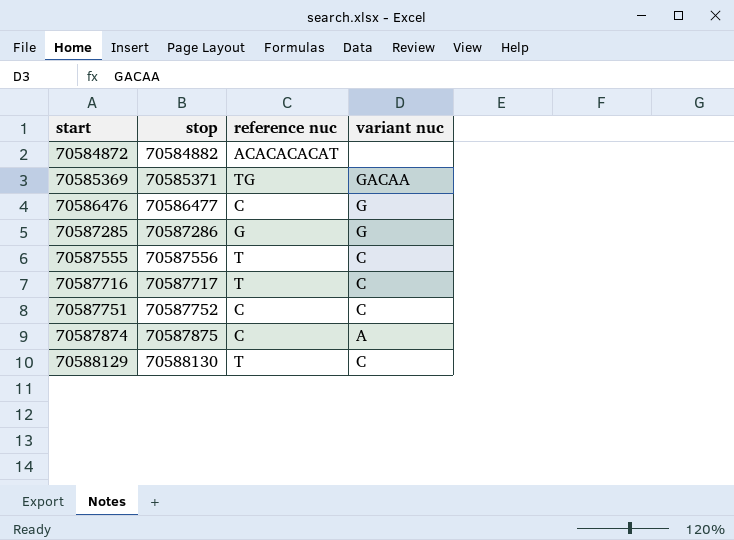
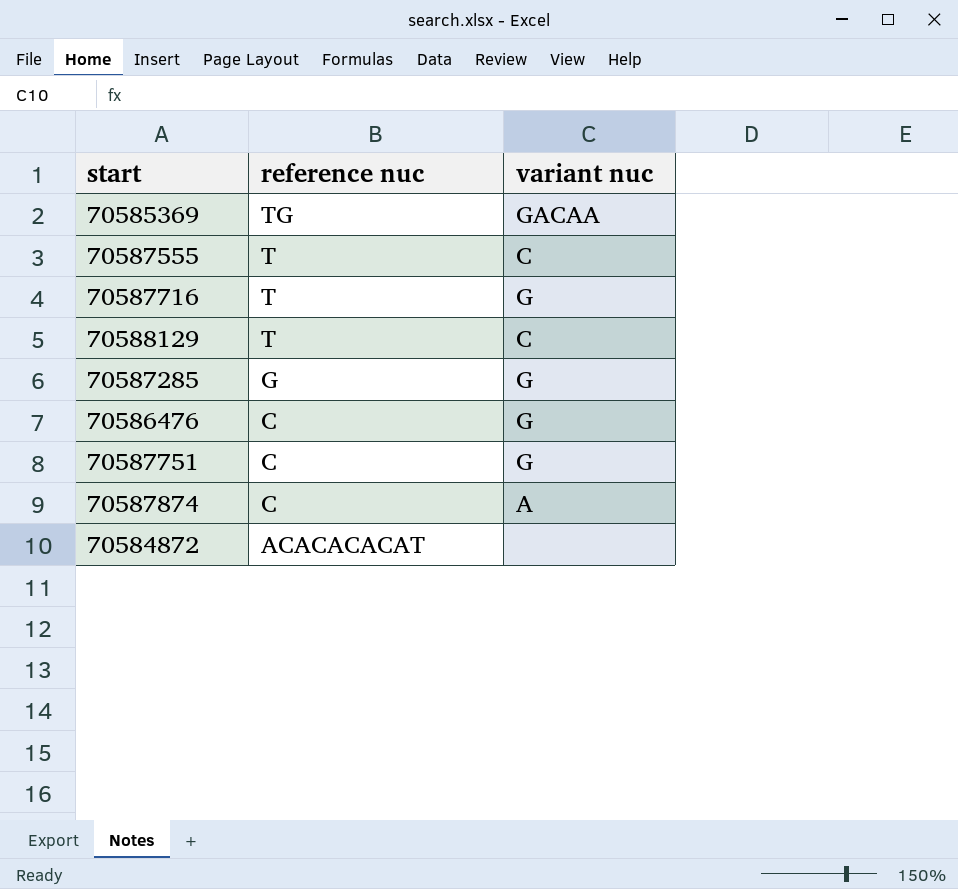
row order: start ascending -> reference nuc descending
column stop | position: 2 -> none
70587716 | variant nuc: C -> G
70587751 | variant nuc: C -> G

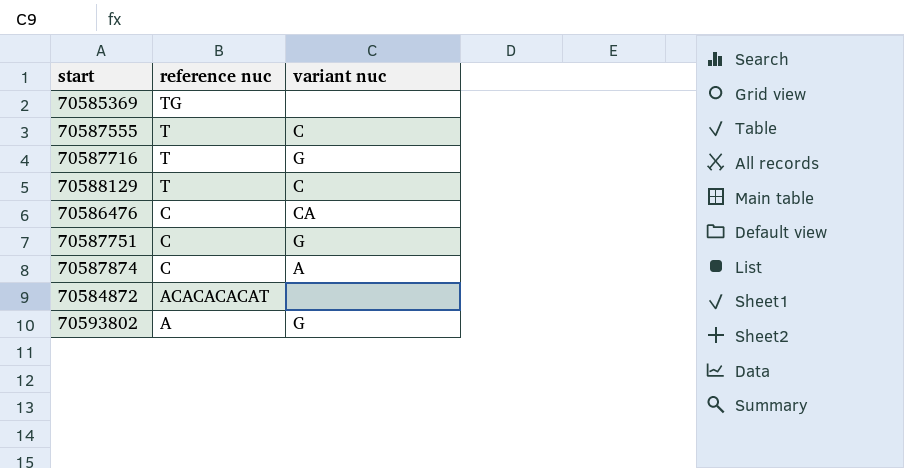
row 70587285: G | G -> none
70585369 | variant nuc: GACAA -> none
70586476 | variant nuc: G -> CA
row 70593802: none -> A | G

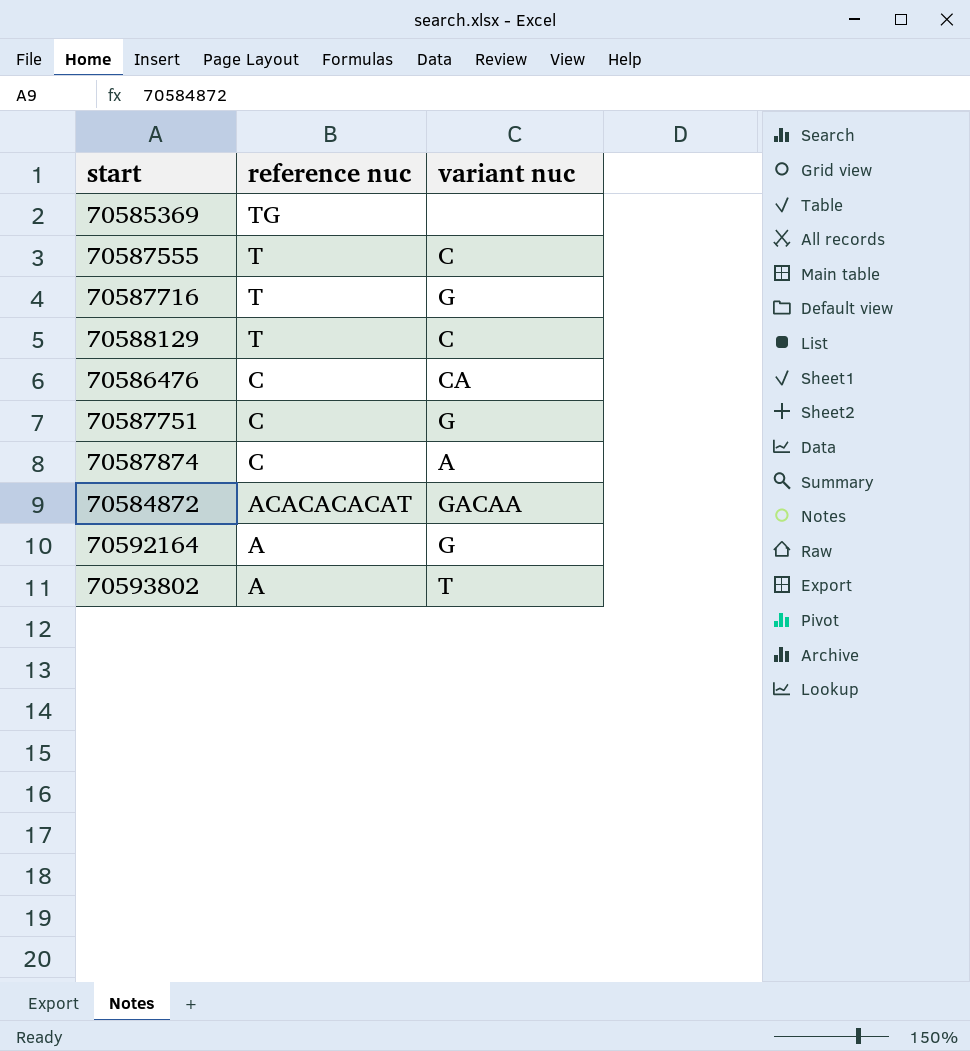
70584872 | variant nuc: none -> GACAA
row 70592164: none -> A | G
70593802 | variant nuc: G -> T

